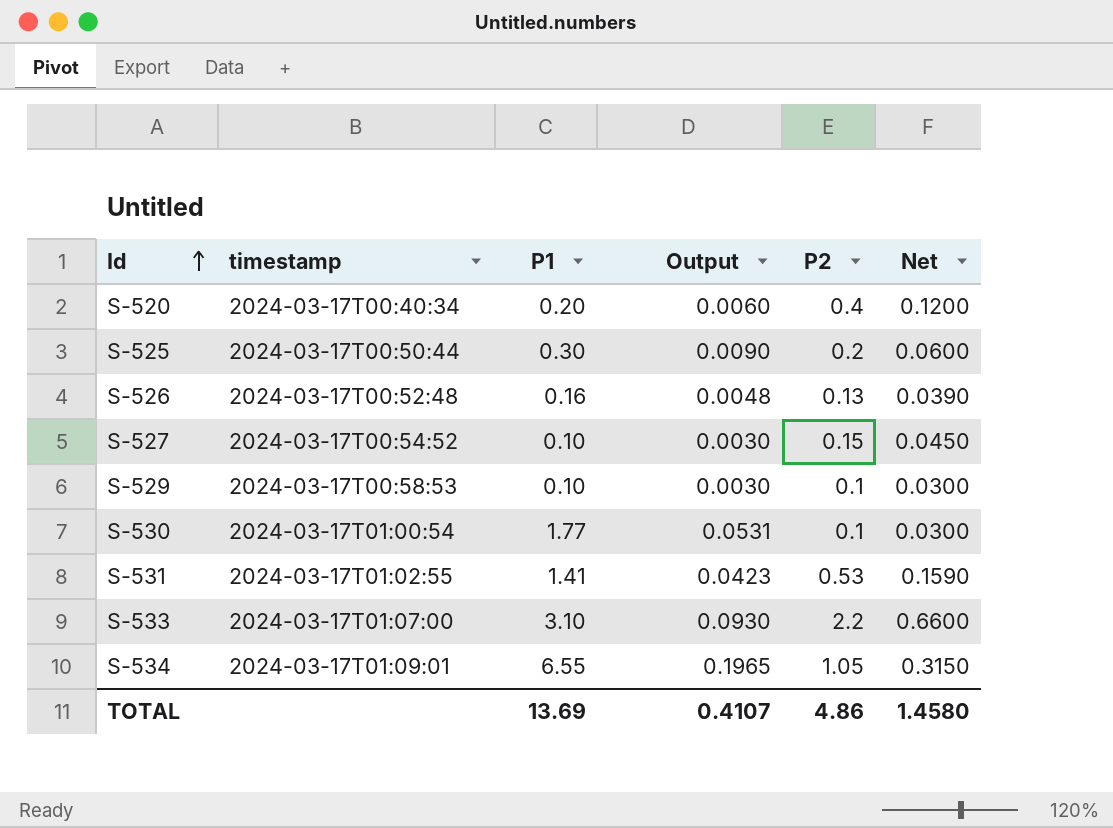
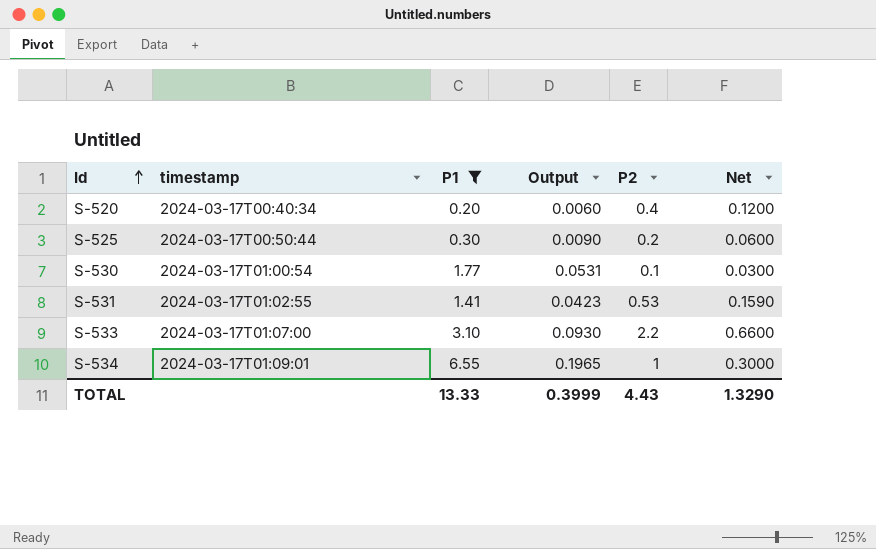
filter: none -> P1 >= 0.20
S-534 | P2: 1.05 -> 1
S-534 | Net: 0.3150 -> 0.3000
TOTAL | P1: 13.69 -> 13.33
TOTAL | Output: 0.4107 -> 0.3999
TOTAL | P2: 4.86 -> 4.43
TOTAL | Net: 1.4580 -> 1.3290

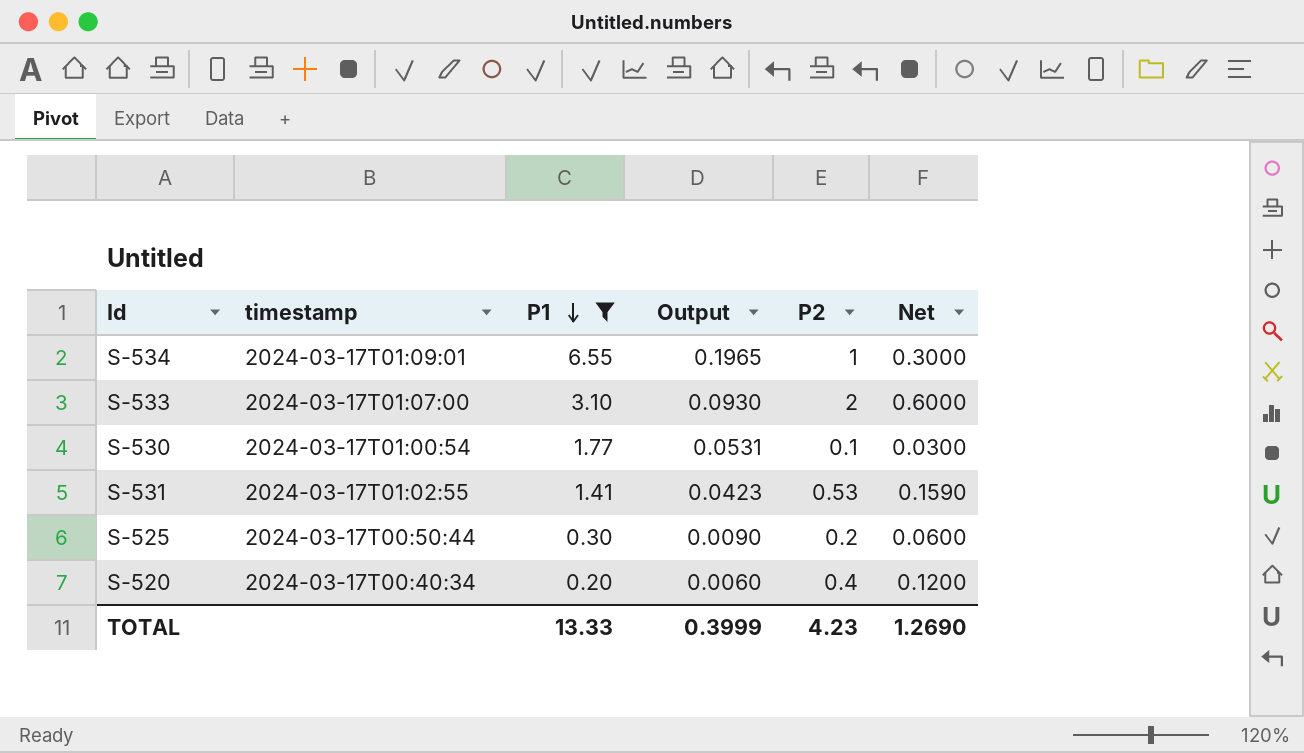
row order: Id ascending -> P1 descending
S-533 | P2: 2.2 -> 2
S-533 | Net: 0.6600 -> 0.6000
TOTAL | P2: 4.43 -> 4.23
TOTAL | Net: 1.3290 -> 1.2690

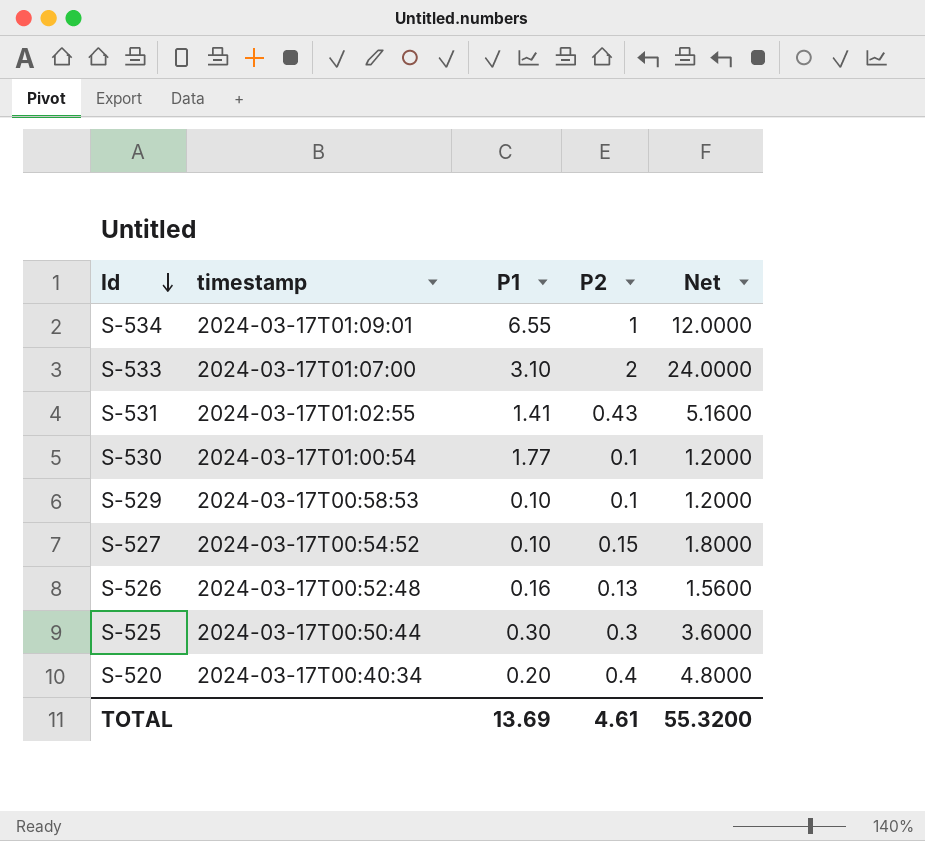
filter: P1 >= 0.20 -> none
row order: P1 descending -> Id descending
column Output | formula: [P1] * 0.03 -> none
column Net | formula: [P2] * 0.3 -> [P2] * 12
S-531 | P2: 0.53 -> 0.43
S-525 | P2: 0.2 -> 0.3
TOTAL | P1: 13.33 -> 13.69
TOTAL | P2: 4.23 -> 4.61
TOTAL | Net: 1.2690 -> 55.3200

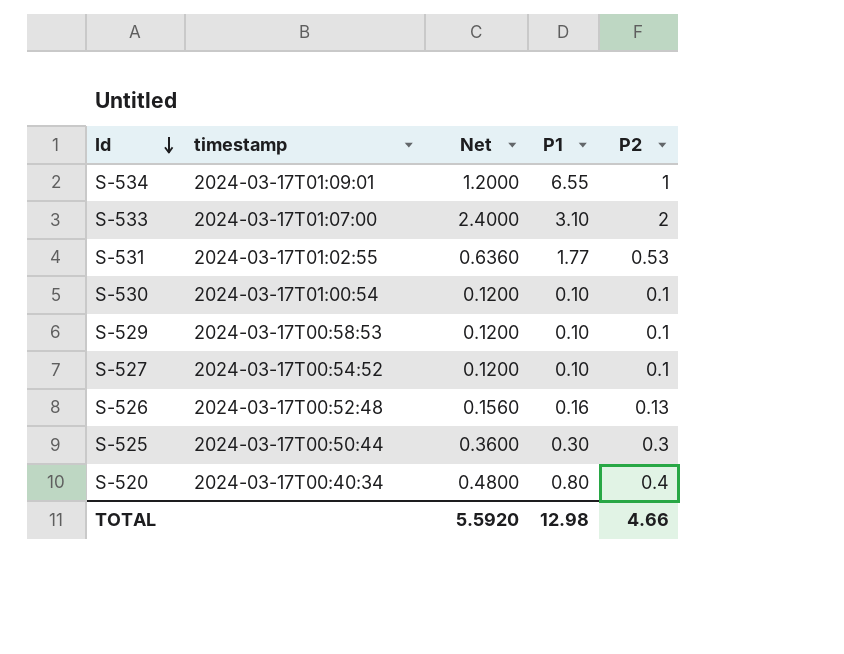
column Net | formula: [P2] * 12 -> [P2] * 1.2
column Net | position: 5 -> 3
S-531 | P1: 1.41 -> 1.77
S-531 | P2: 0.43 -> 0.53
S-530 | P1: 1.77 -> 0.10
S-527 | P2: 0.15 -> 0.1
S-520 | P1: 0.20 -> 0.80
TOTAL | Net: 55.3200 -> 5.5920
TOTAL | P1: 13.69 -> 12.98
TOTAL | P2: 4.61 -> 4.66

